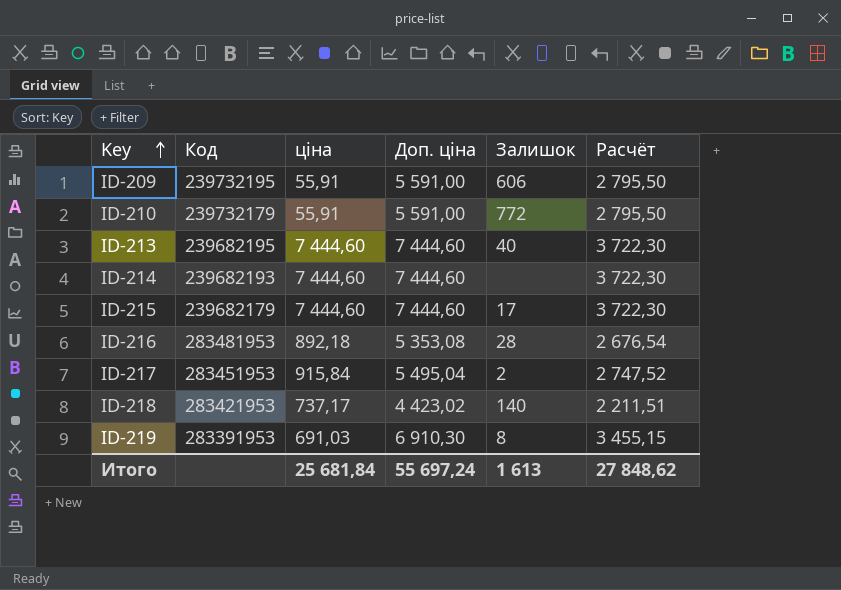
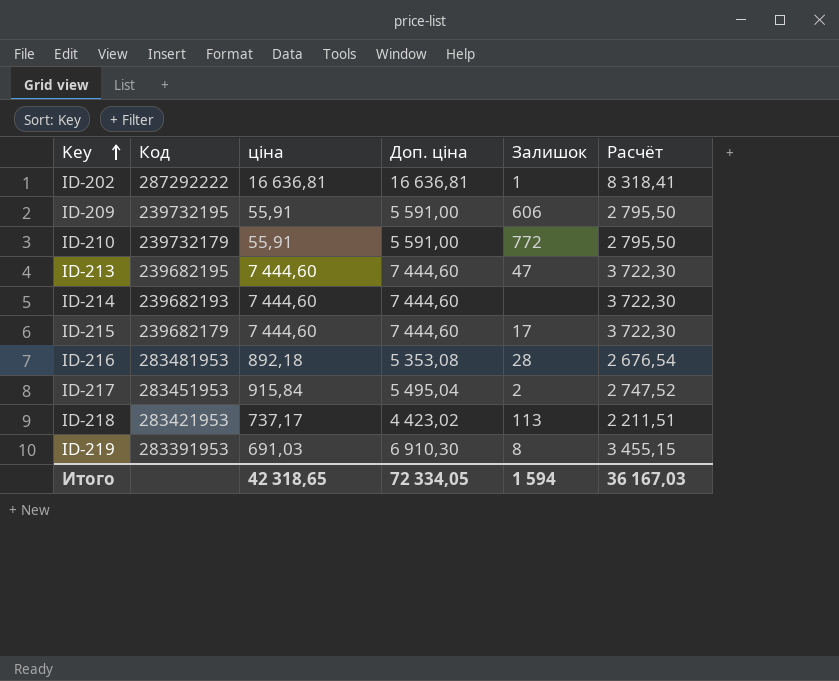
row ID-202: none -> 287292222 | 16 636,81 | 16 636,81 | 1 | 8 318,41
ID-213 | Залишок: 40 -> 47
ID-218 | Залишок: 140 -> 113
Итого | ціна: 25 681,84 -> 42 318,65
Итого | Доп. ціна: 55 697,24 -> 72 334,05
Итого | Залишок: 1 613 -> 1 594
Итого | Расчёт: 27 848,62 -> 36 167,03

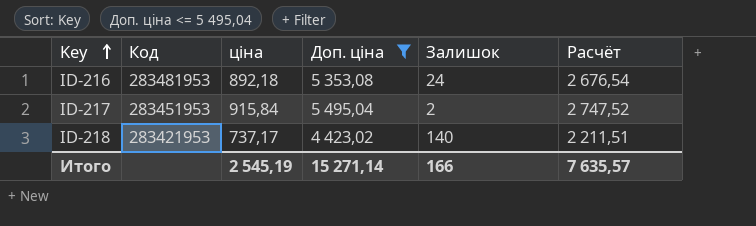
filter: none -> Доп. ціна <= 5 495,04
ID-216 | Залишок: 28 -> 24
ID-218 | Залишок: 113 -> 140
Итого | ціна: 42 318,65 -> 2 545,19
Итого | Доп. ціна: 72 334,05 -> 15 271,14
Итого | Залишок: 1 594 -> 166
Итого | Расчёт: 36 167,03 -> 7 635,57

